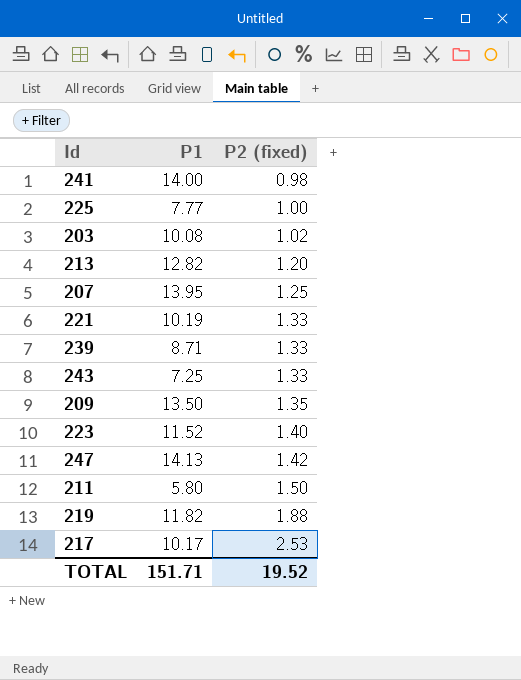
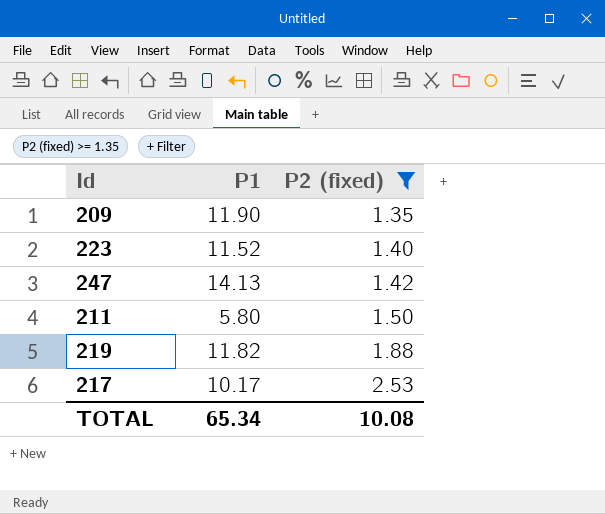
filter: none -> P2 (fixed) >= 1.35
209 | P1: 13.50 -> 11.90
TOTAL | P1: 151.71 -> 65.34
TOTAL | P2 (fixed): 19.52 -> 10.08

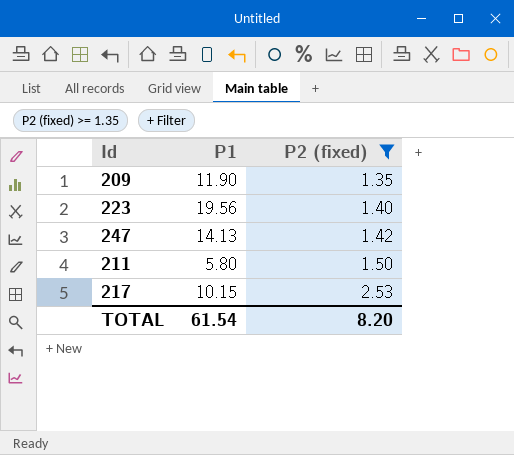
row 219: 11.82 | 1.88 -> none
223 | P1: 11.52 -> 19.56
217 | P1: 10.17 -> 10.15
TOTAL | P1: 65.34 -> 61.54
TOTAL | P2 (fixed): 10.08 -> 8.20

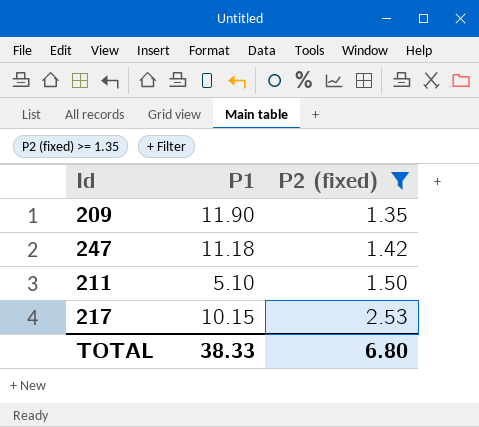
row 223: 19.56 | 1.40 -> none
247 | P1: 14.13 -> 11.18
211 | P1: 5.80 -> 5.10
TOTAL | P1: 61.54 -> 38.33
TOTAL | P2 (fixed): 8.20 -> 6.80

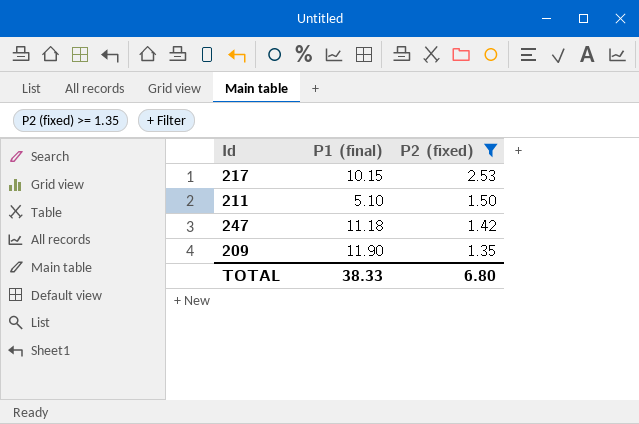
row order: P2 (fixed) ascending -> P2 (fixed) descending
column name: P1 -> P1 (final)

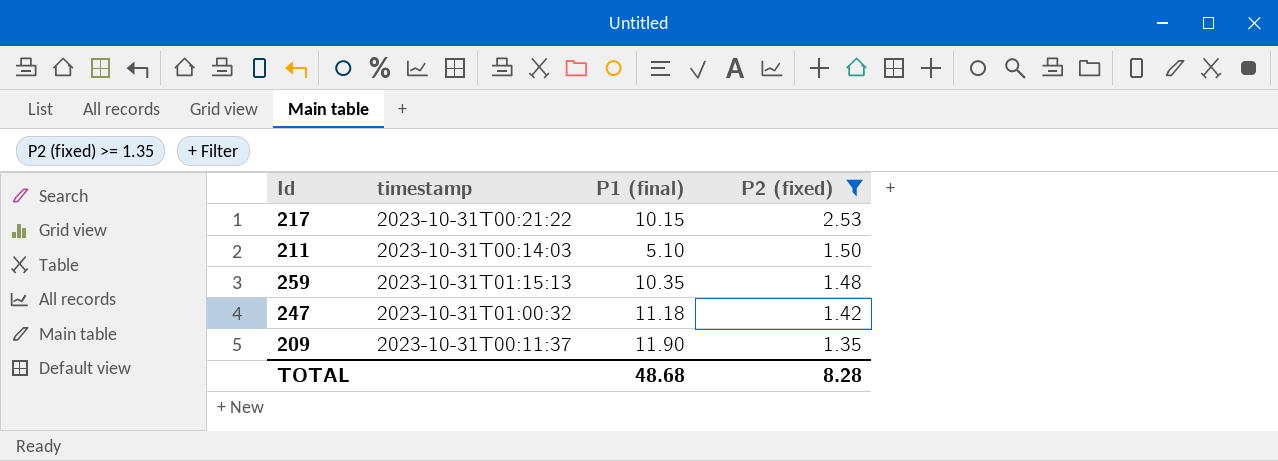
column timestamp | position: none -> 2
row 259: none -> 2023-10-31T01:15:13 | 10.35 | 1.48
TOTAL | P1 (final): 38.33 -> 48.68
TOTAL | P2 (fixed): 6.80 -> 8.28

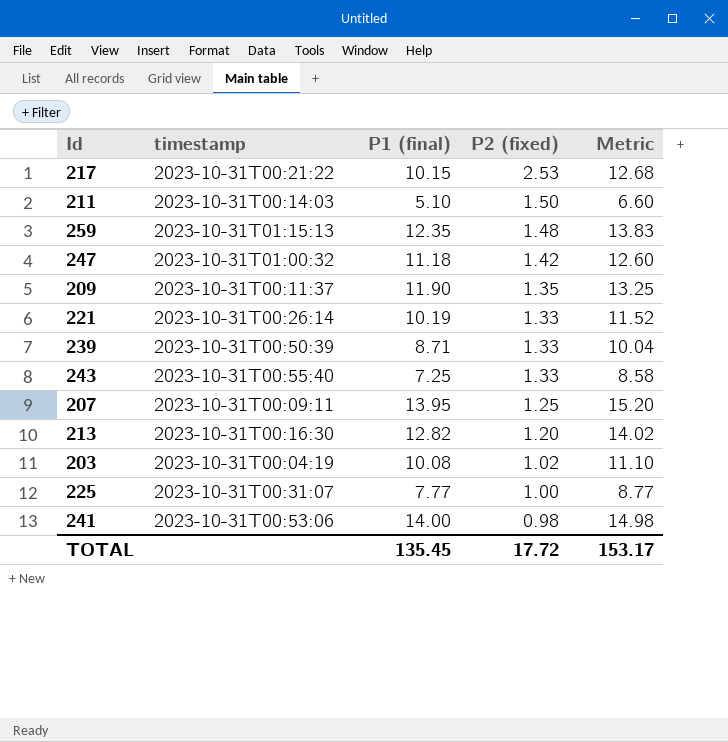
filter: P2 (fixed) >= 1.35 -> none
column Metric | formula: none -> [P1 (final)] + [P2 (fixed)]
259 | P1 (final): 10.35 -> 12.35
TOTAL | P1 (final): 48.68 -> 135.45
TOTAL | P2 (fixed): 8.28 -> 17.72

